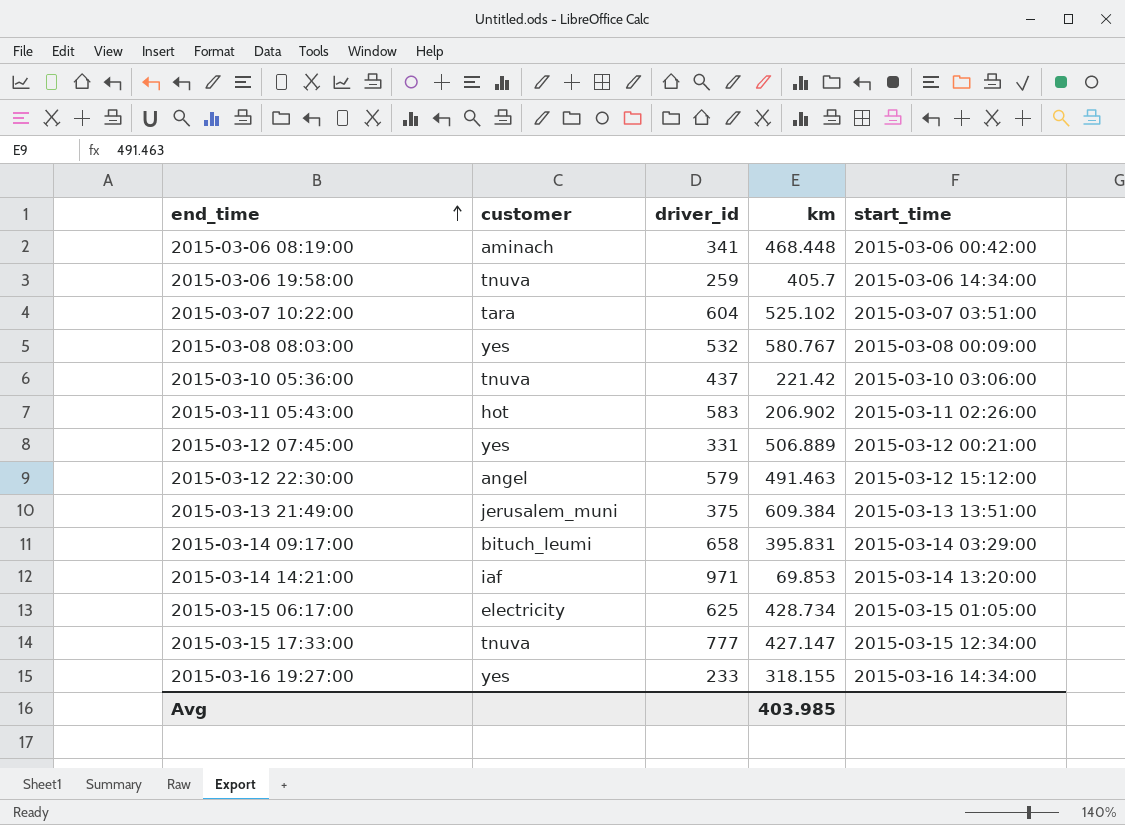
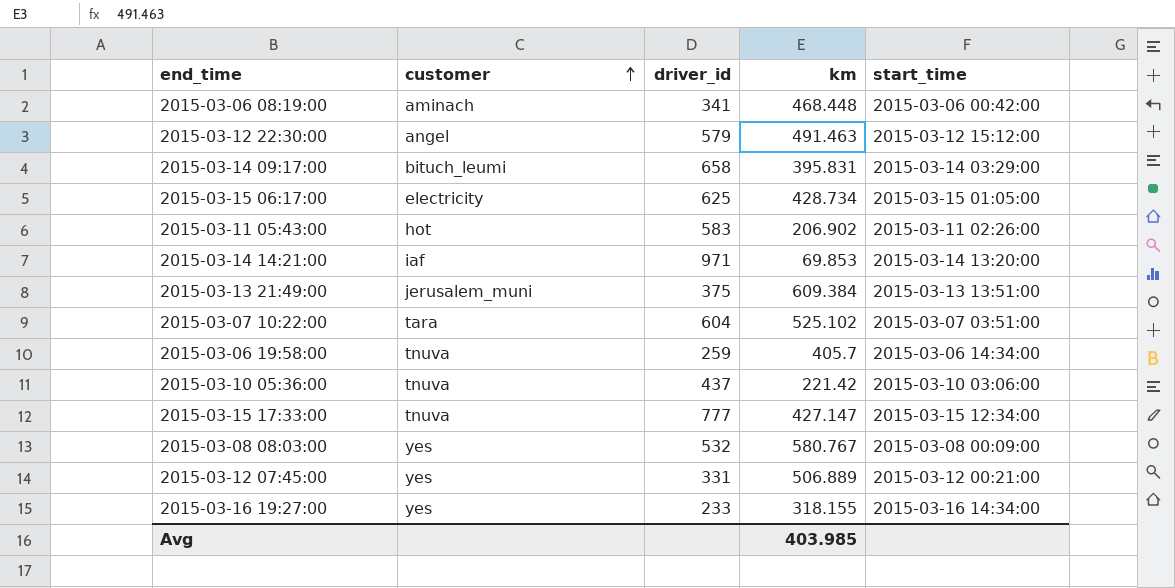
row order: end_time ascending -> customer ascending

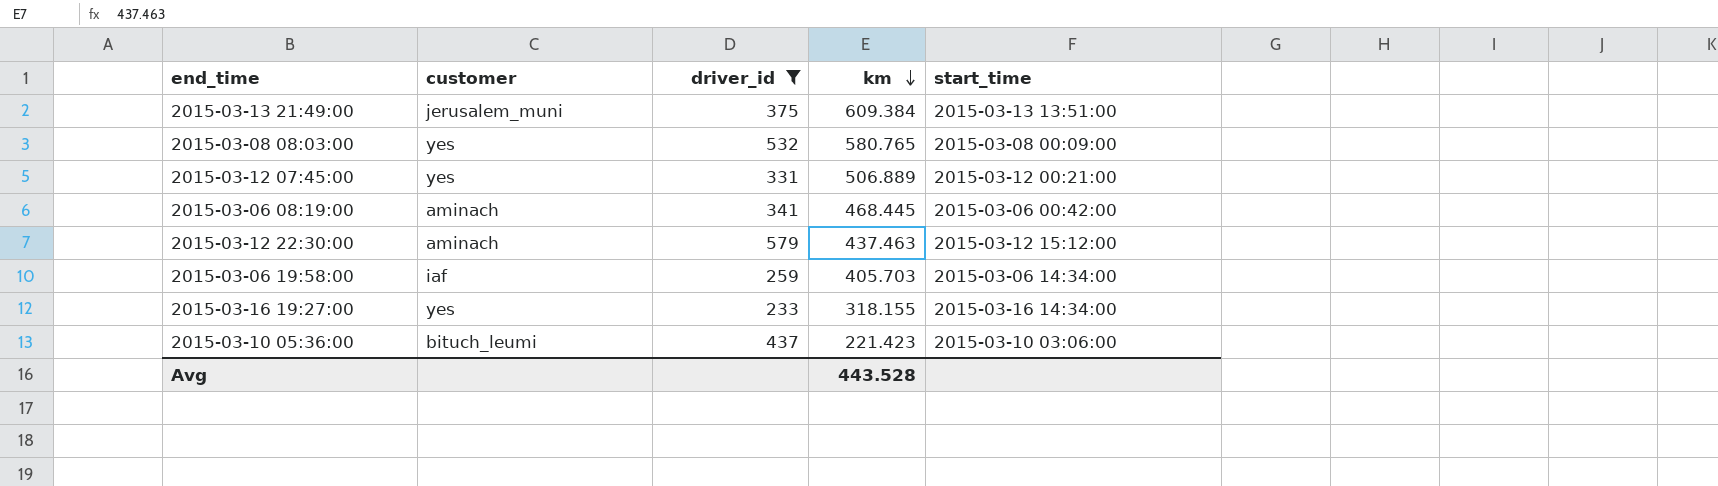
filter: none -> driver_id <= 579
row order: customer ascending -> km descending
2015-03-08 08:03:00 | km: 580.767 -> 580.765
2015-03-06 08:19:00 | km: 468.448 -> 468.445
2015-03-12 22:30:00 | customer: angel -> aminach
2015-03-12 22:30:00 | km: 491.463 -> 437.463
2015-03-06 19:58:00 | customer: tnuva -> iaf
2015-03-06 19:58:00 | km: 405.7 -> 405.703
2015-03-10 05:36:00 | customer: tnuva -> bituch_leumi
2015-03-10 05:36:00 | km: 221.42 -> 221.423
Avg | km: 403.985 -> 443.528

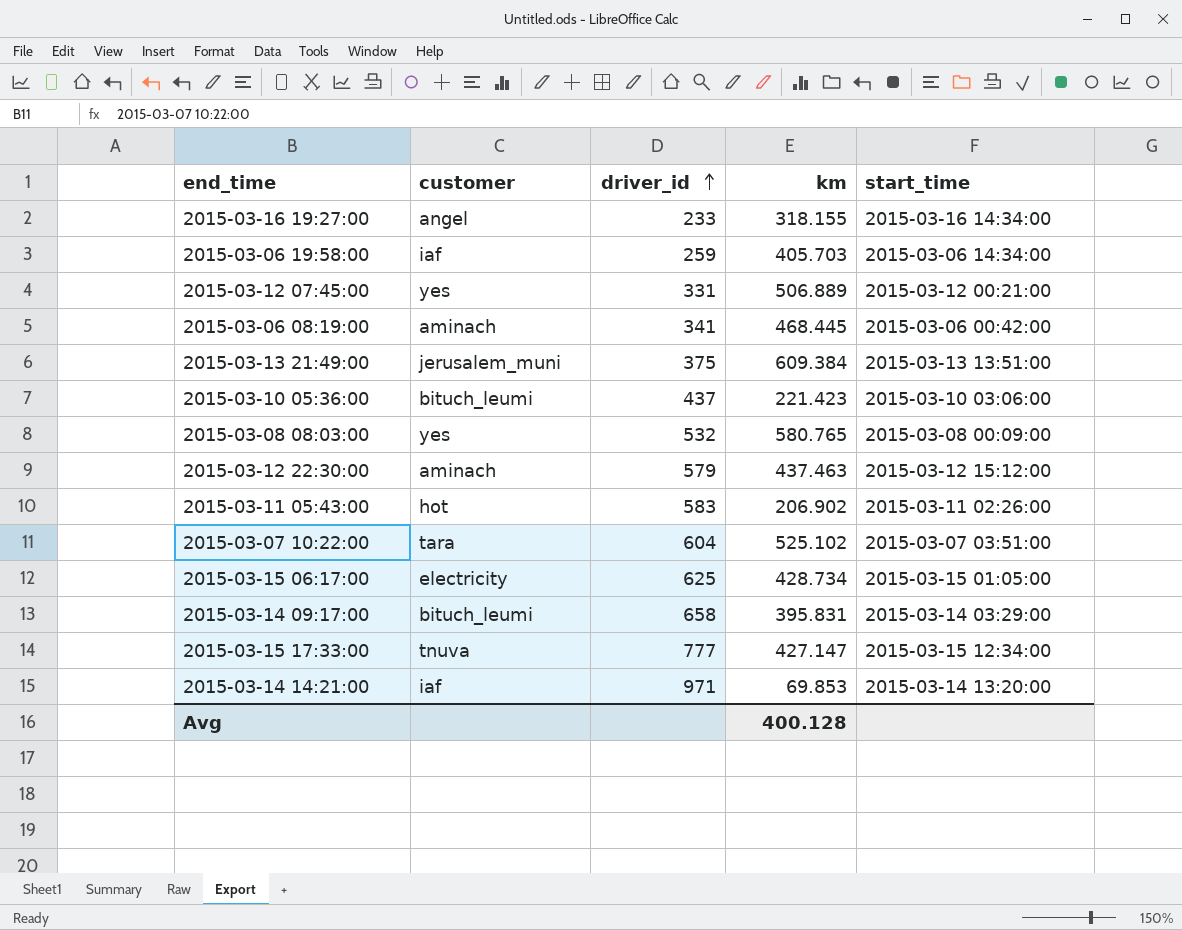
filter: driver_id <= 579 -> none
row order: km descending -> driver_id ascending
2015-03-16 19:27:00 | customer: yes -> angel
Avg | km: 443.528 -> 400.128

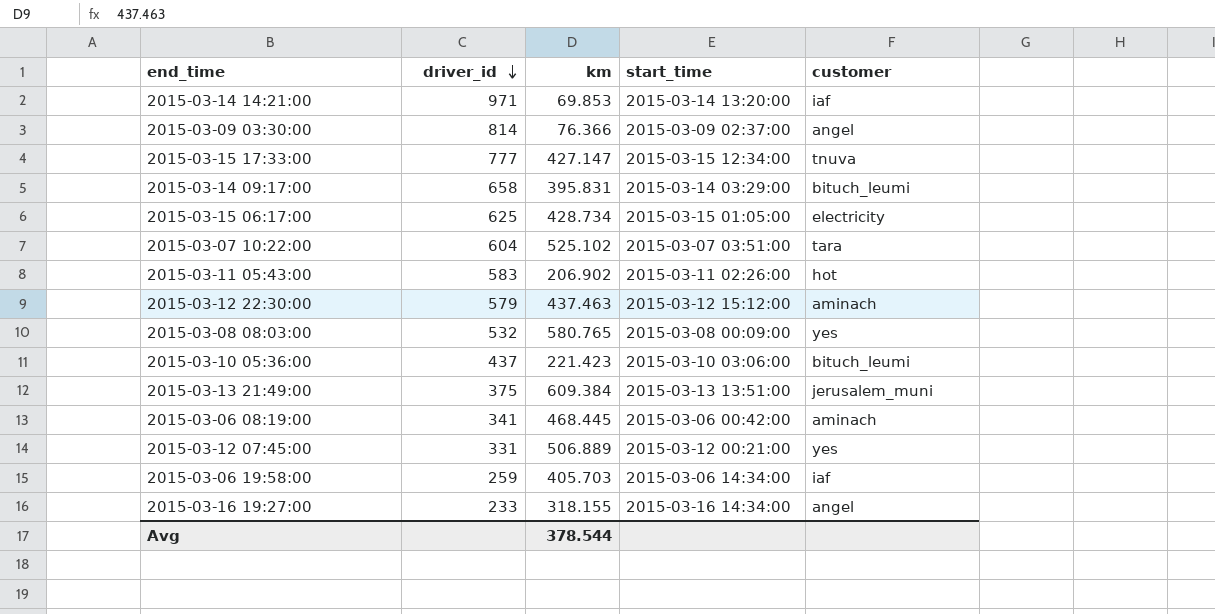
row order: driver_id ascending -> driver_id descending
column customer | position: 2 -> 5
row 2015-03-09 03:30:00: none -> 814 | 76.366 | 2015-03-09 02:37:00 | angel
Avg | km: 400.128 -> 378.544

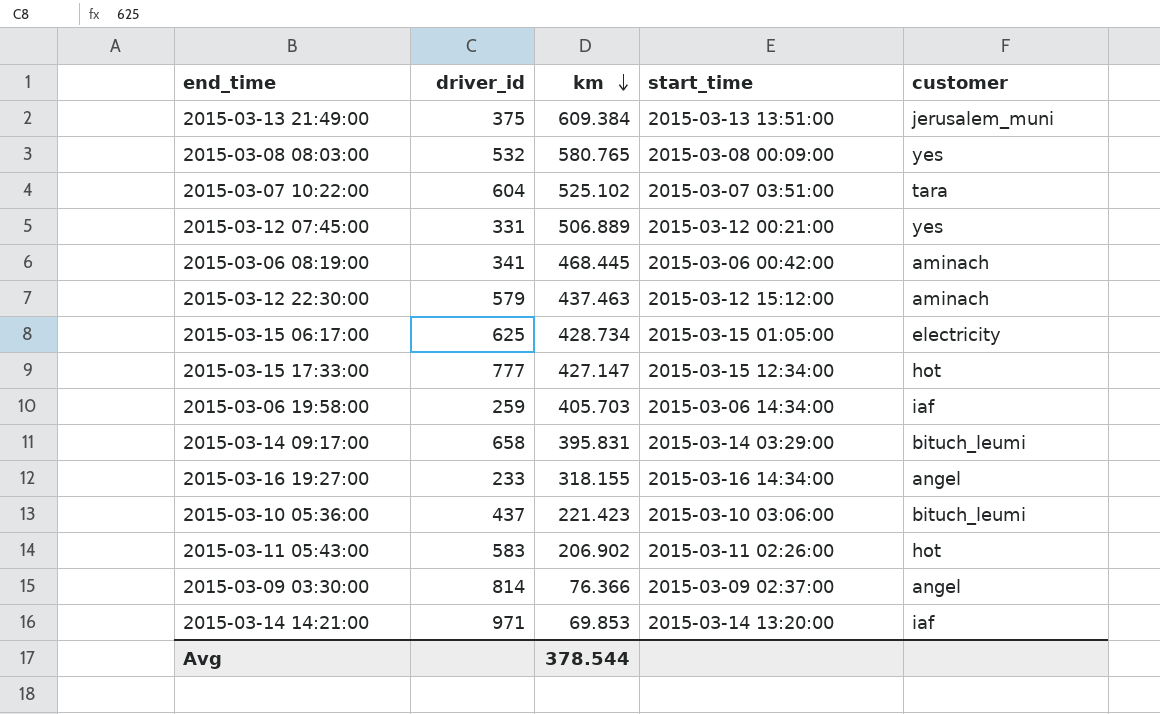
row order: driver_id descending -> km descending
2015-03-15 17:33:00 | customer: tnuva -> hot

